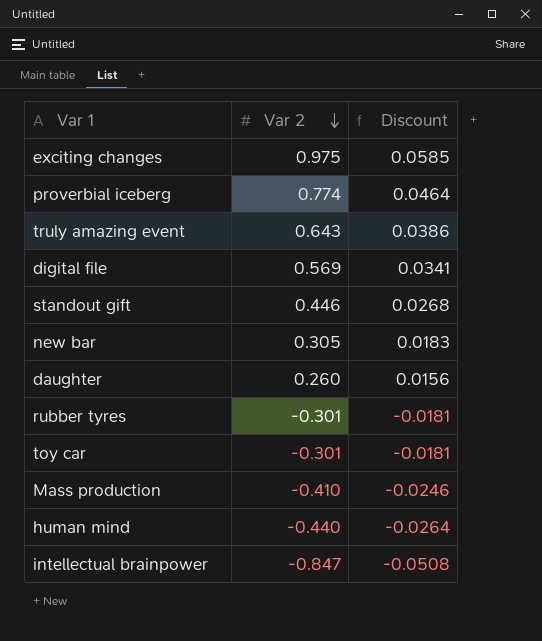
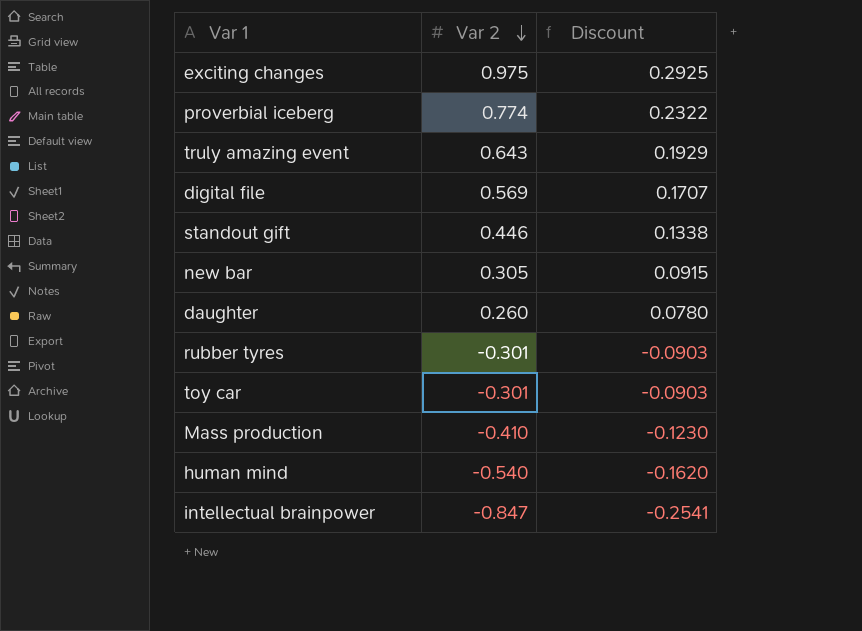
column Discount | formula: [Var 2] * 0.06 -> [Var 2] * 0.3
human mind | Var 2: -0.440 -> -0.540

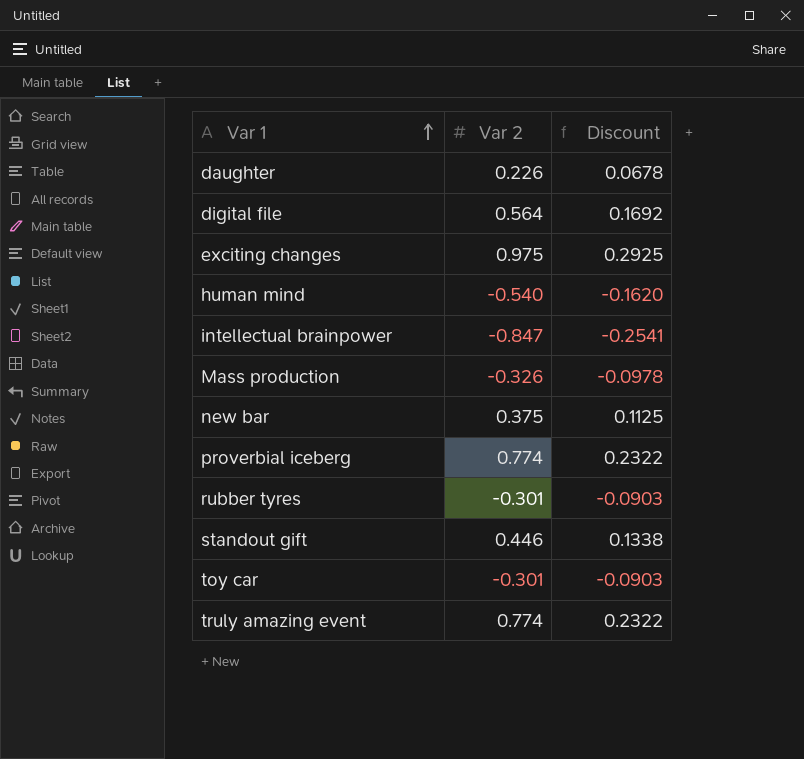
row order: Var 2 descending -> Var 1 ascending
daughter | Var 2: 0.260 -> 0.226
daughter | Discount: 0.0780 -> 0.0678
digital file | Var 2: 0.569 -> 0.564
digital file | Discount: 0.1707 -> 0.1692
Mass production | Var 2: -0.410 -> -0.326
Mass production | Discount: -0.1230 -> -0.0978
new bar | Var 2: 0.305 -> 0.375
new bar | Discount: 0.0915 -> 0.1125
truly amazing event | Var 2: 0.643 -> 0.774
truly amazing event | Discount: 0.1929 -> 0.2322

